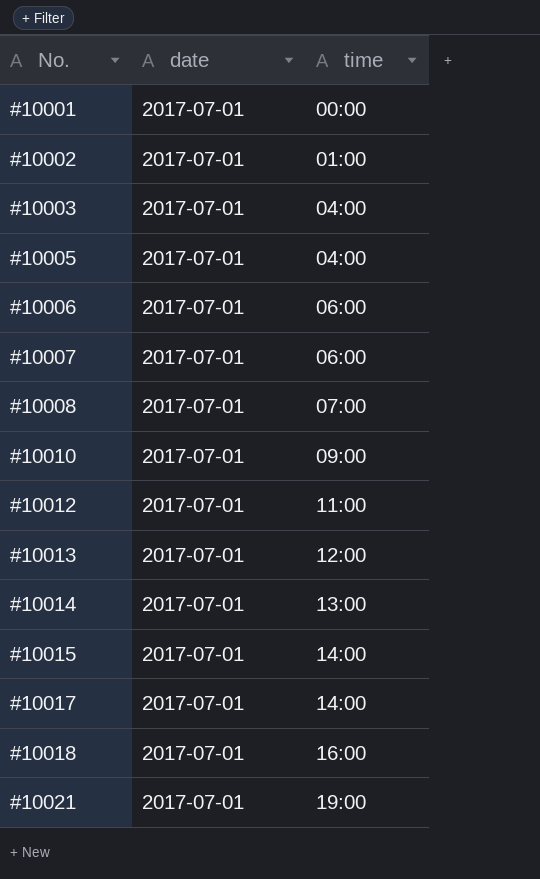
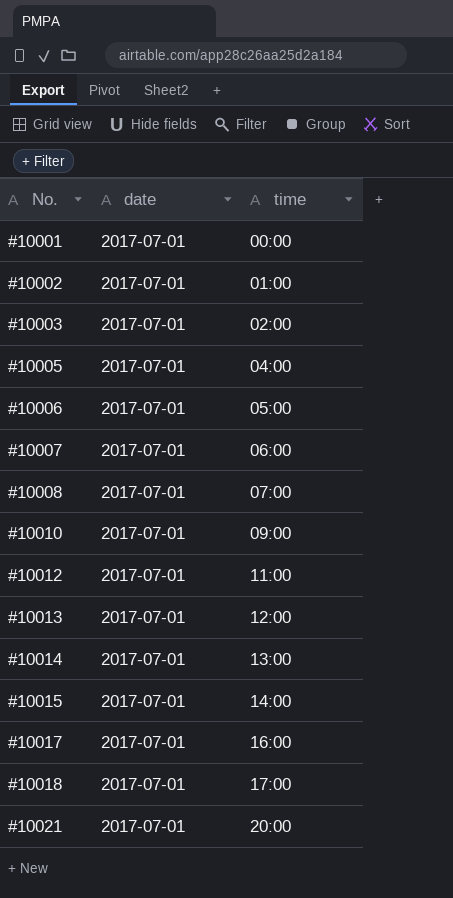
#10003 | time: 04:00 -> 02:00
#10006 | time: 06:00 -> 05:00
#10017 | time: 14:00 -> 16:00
#10018 | time: 16:00 -> 17:00
#10021 | time: 19:00 -> 20:00

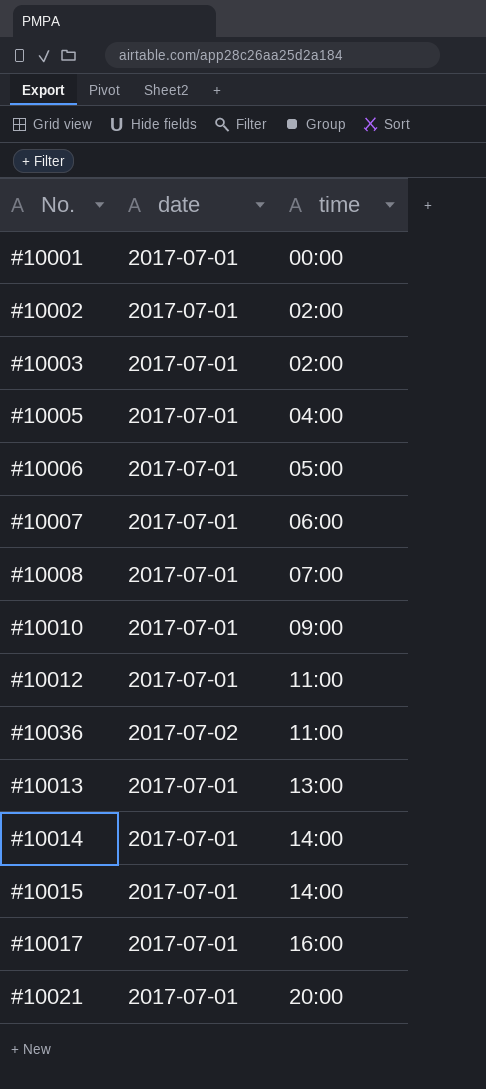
row #10018: 2017-07-01 | 17:00 -> none
#10002 | time: 01:00 -> 02:00
row #10036: none -> 2017-07-02 | 11:00
#10013 | time: 12:00 -> 13:00
#10014 | time: 13:00 -> 14:00

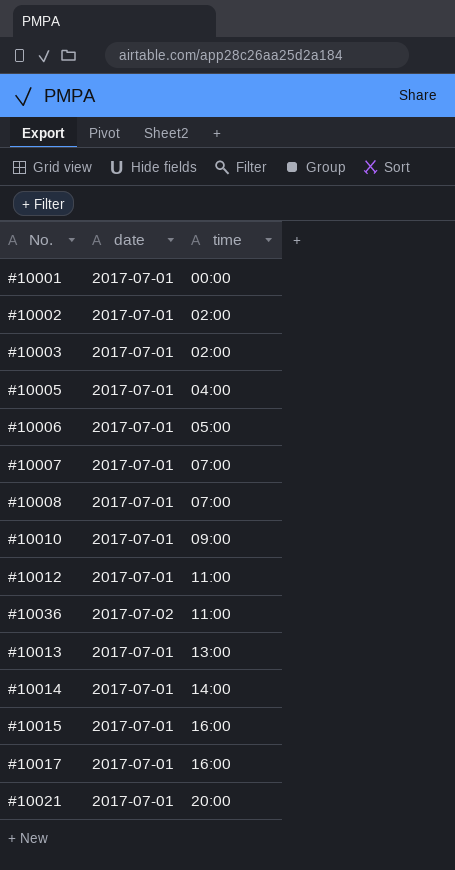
#10007 | time: 06:00 -> 07:00
#10015 | time: 14:00 -> 16:00

